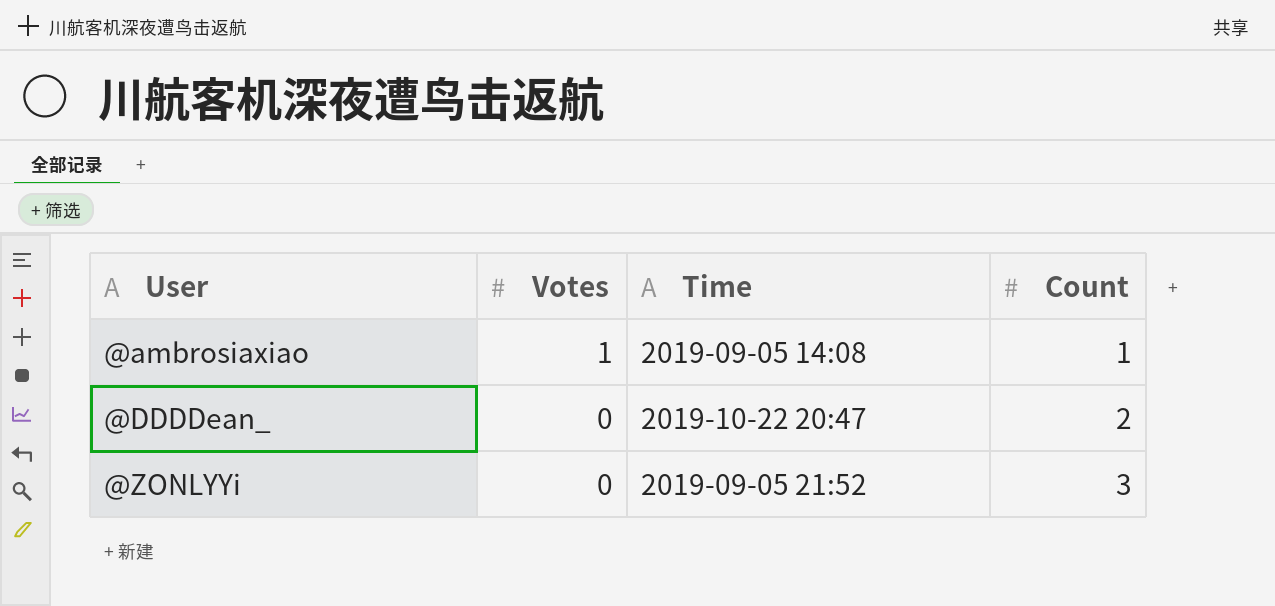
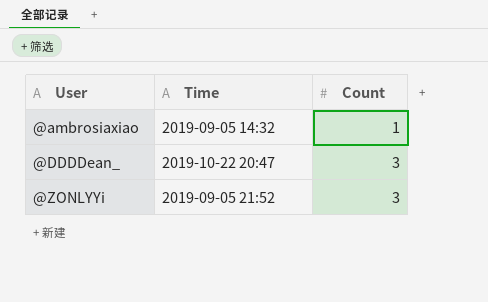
column Votes | position: 2 -> none
@ambrosiaxiao | Time: 2019-09-05 14:08 -> 2019-09-05 14:32
@DDDDean_ | Count: 2 -> 3

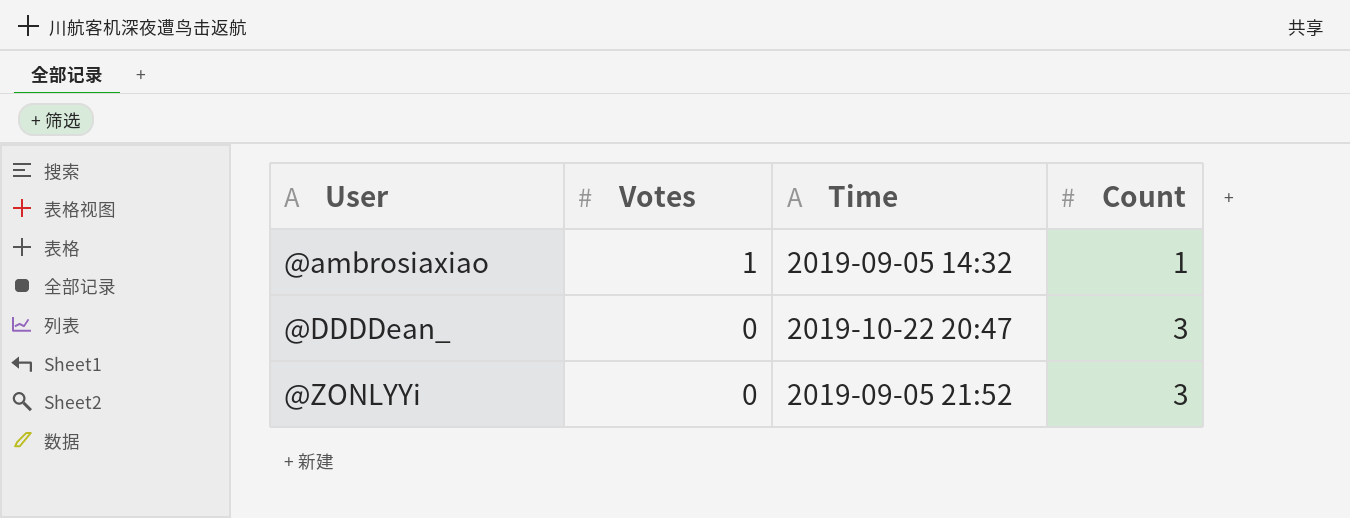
column Votes | position: none -> 2

